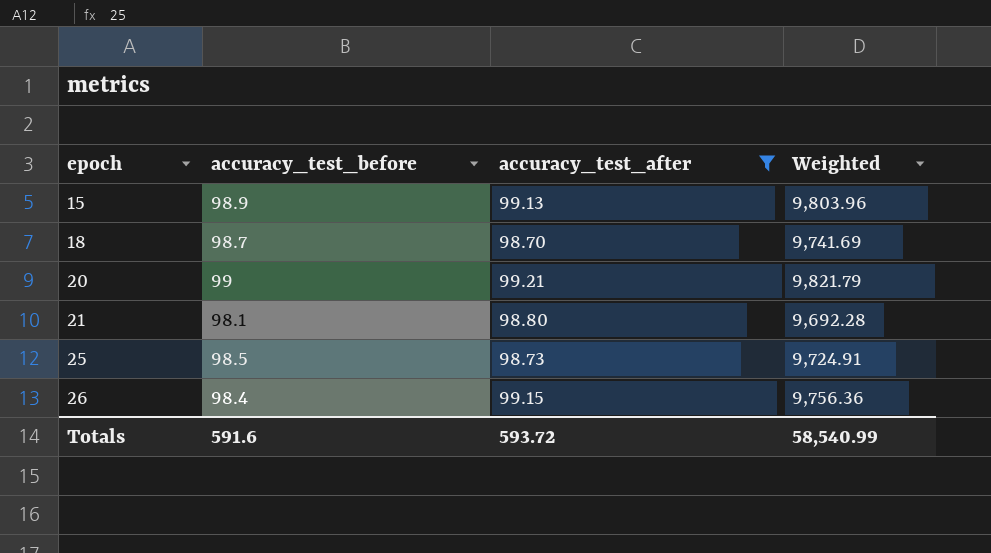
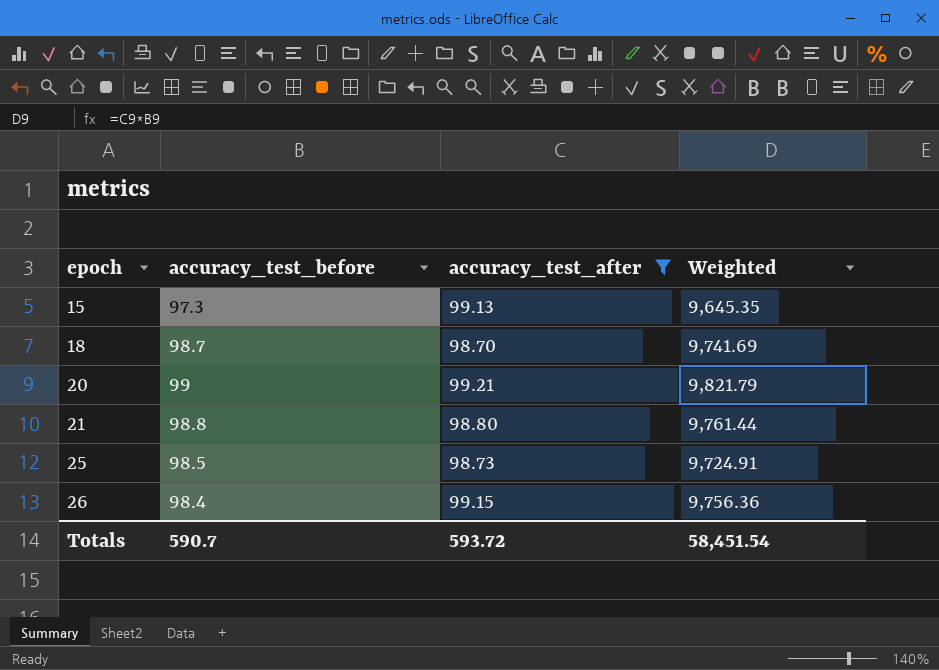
15 | accuracy_test_before: 98.9 -> 97.3
15 | Weighted: 9,803.96 -> 9,645.35
21 | accuracy_test_before: 98.1 -> 98.8
21 | Weighted: 9,692.28 -> 9,761.44
Totals | accuracy_test_before: 591.6 -> 590.7
Totals | Weighted: 58,540.99 -> 58,451.54

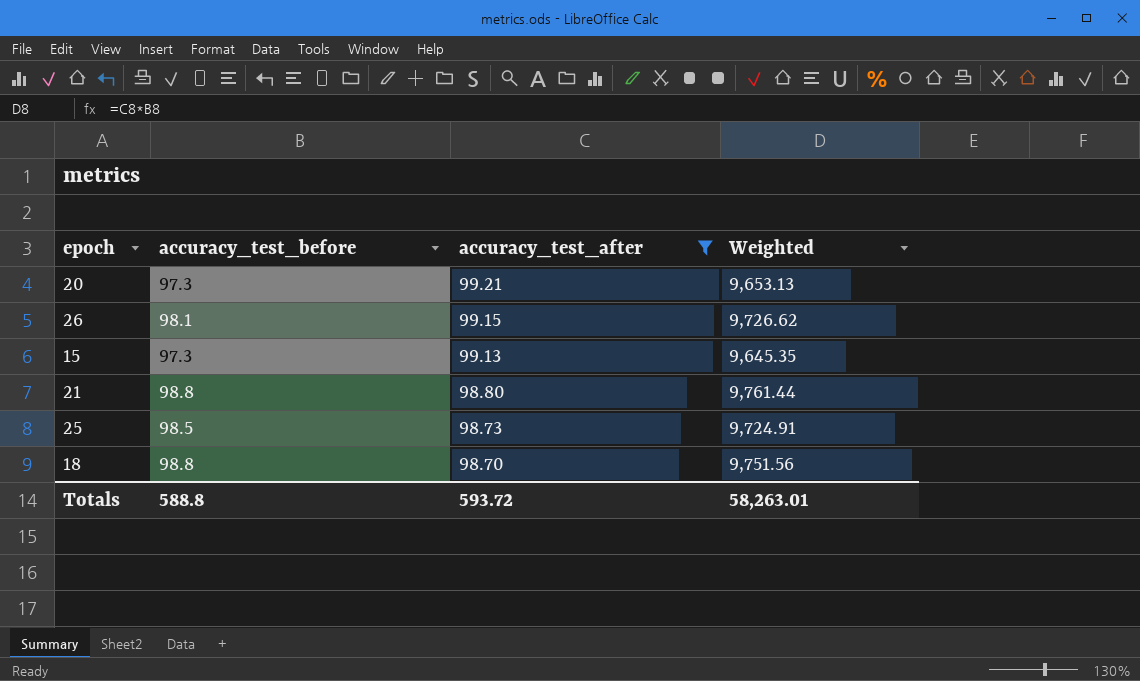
row order: epoch ascending -> accuracy_test_after descending
20 | accuracy_test_before: 99 -> 97.3
20 | Weighted: 9,821.79 -> 9,653.13
26 | accuracy_test_before: 98.4 -> 98.1
26 | Weighted: 9,756.36 -> 9,726.62
18 | accuracy_test_before: 98.7 -> 98.8
18 | Weighted: 9,741.69 -> 9,751.56
Totals | accuracy_test_before: 590.7 -> 588.8
Totals | Weighted: 58,451.54 -> 58,263.01

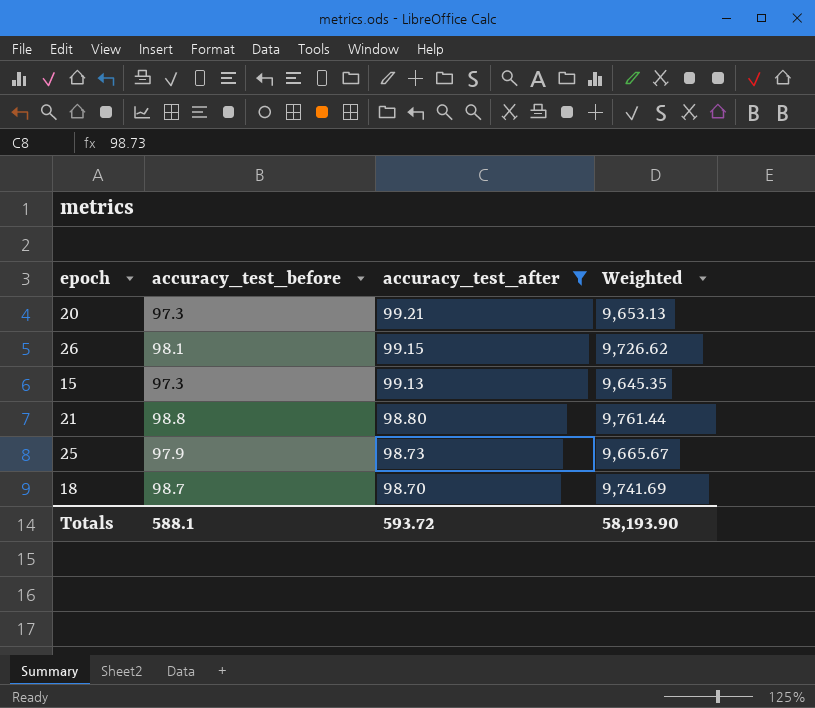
25 | accuracy_test_before: 98.5 -> 97.9
25 | Weighted: 9,724.91 -> 9,665.67
18 | accuracy_test_before: 98.8 -> 98.7
18 | Weighted: 9,751.56 -> 9,741.69
Totals | accuracy_test_before: 588.8 -> 588.1
Totals | Weighted: 58,263.01 -> 58,193.90

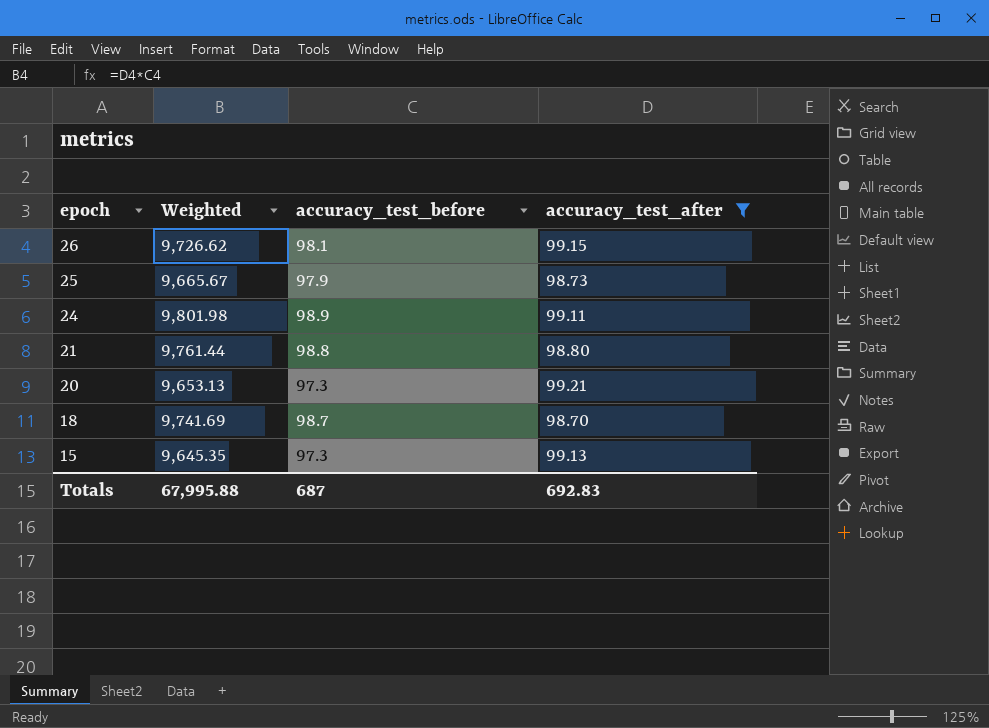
row order: accuracy_test_after descending -> epoch descending
column Weighted | position: 4 -> 2
row 24: none -> 9,801.98 | 98.9 | 99.11
Totals | Weighted: 58,193.90 -> 67,995.88
Totals | accuracy_test_before: 588.1 -> 687
Totals | accuracy_test_after: 593.72 -> 692.83

